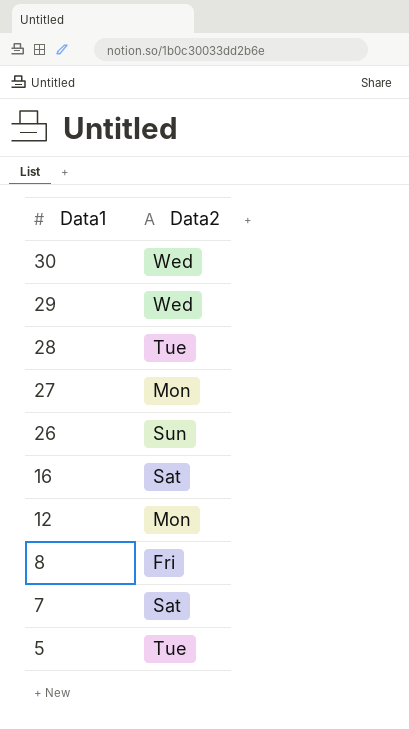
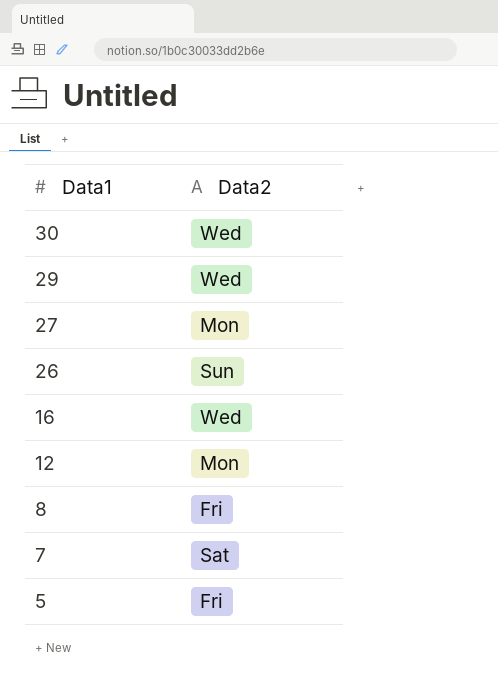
row 28: Tue -> none
16 | Data2: Sat -> Wed
5 | Data2: Tue -> Fri

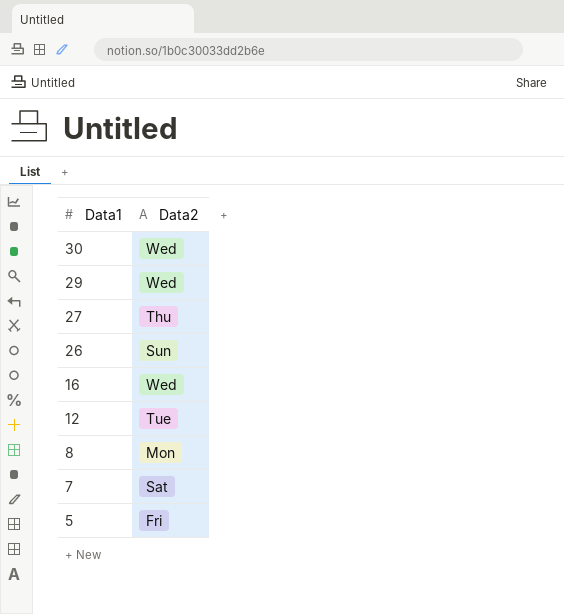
27 | Data2: Mon -> Thu
12 | Data2: Mon -> Tue
8 | Data2: Fri -> Mon

